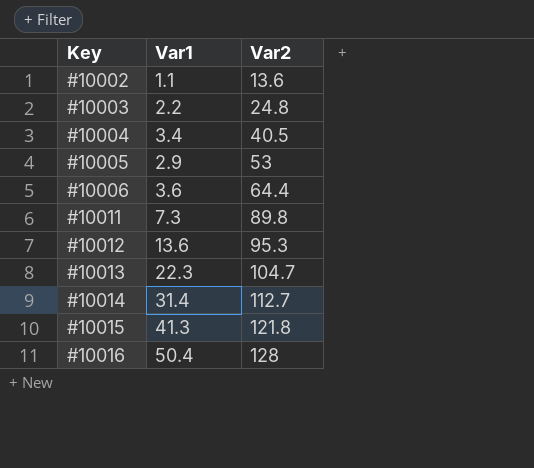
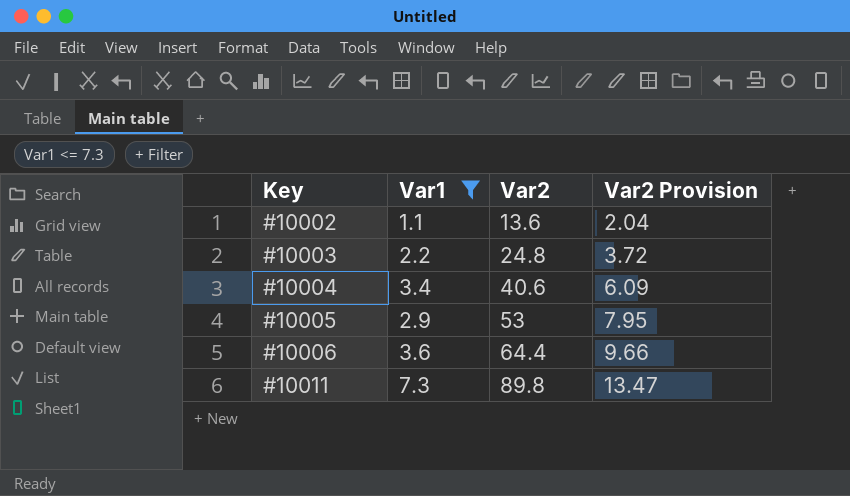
filter: none -> Var1 <= 7.3
column Var2 Provision | formula: none -> [Var2] * 0.15
#10004 | Var2: 40.5 -> 40.6

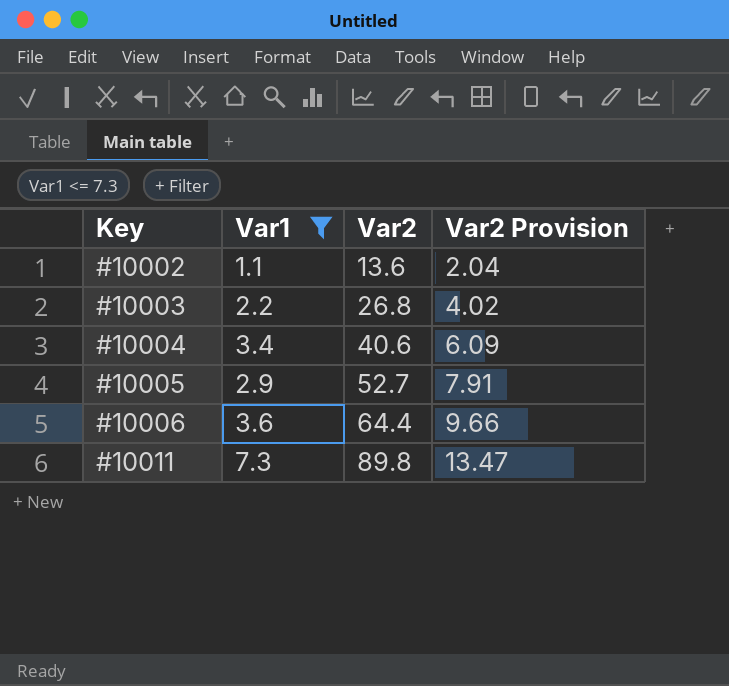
#10003 | Var2: 24.8 -> 26.8
#10003 | Var2 Provision: 3.72 -> 4.02
#10005 | Var2: 53 -> 52.7
#10005 | Var2 Provision: 7.95 -> 7.91

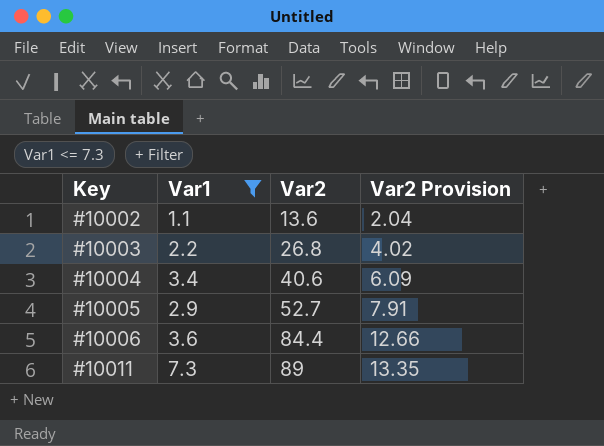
#10006 | Var2: 64.4 -> 84.4
#10006 | Var2 Provision: 9.66 -> 12.66
#10011 | Var2: 89.8 -> 89
#10011 | Var2 Provision: 13.47 -> 13.35

